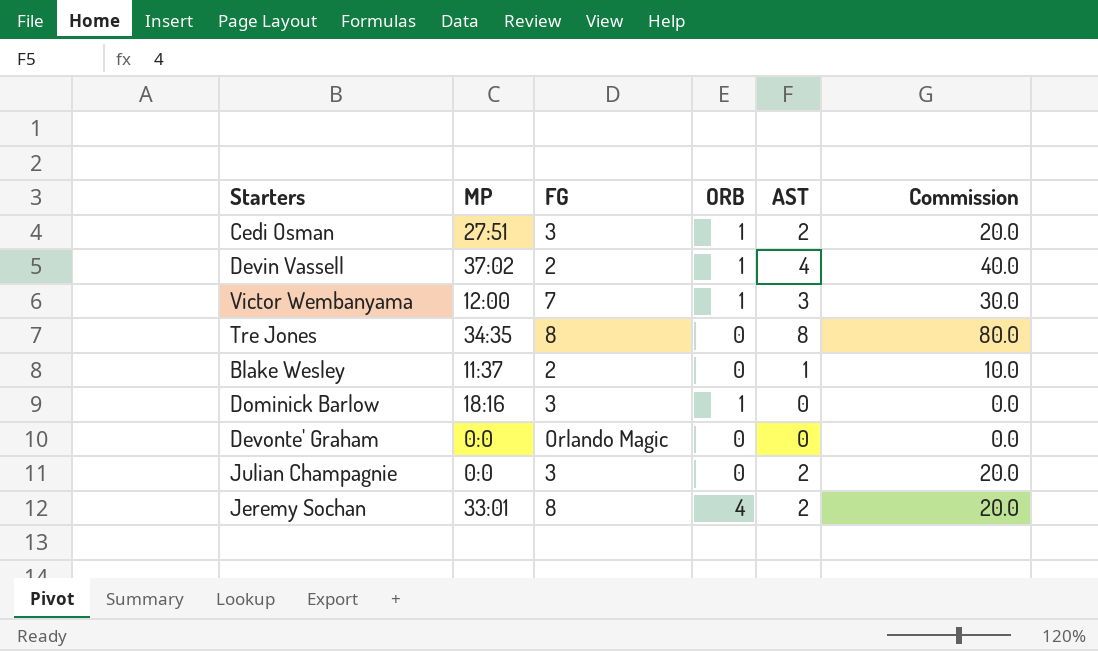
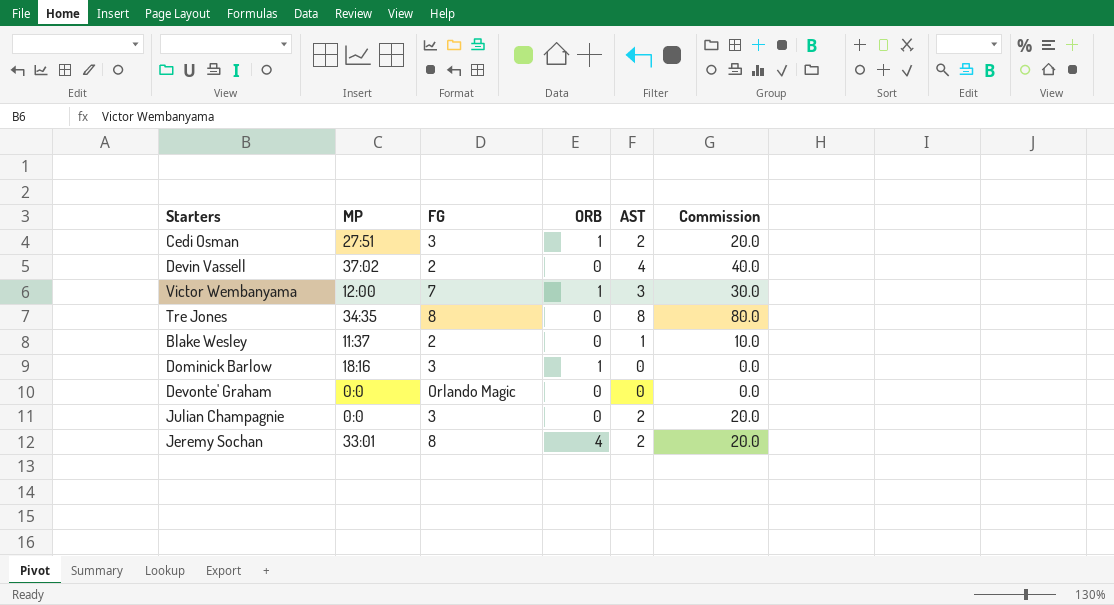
Devin Vassell | ORB: 1 -> 0

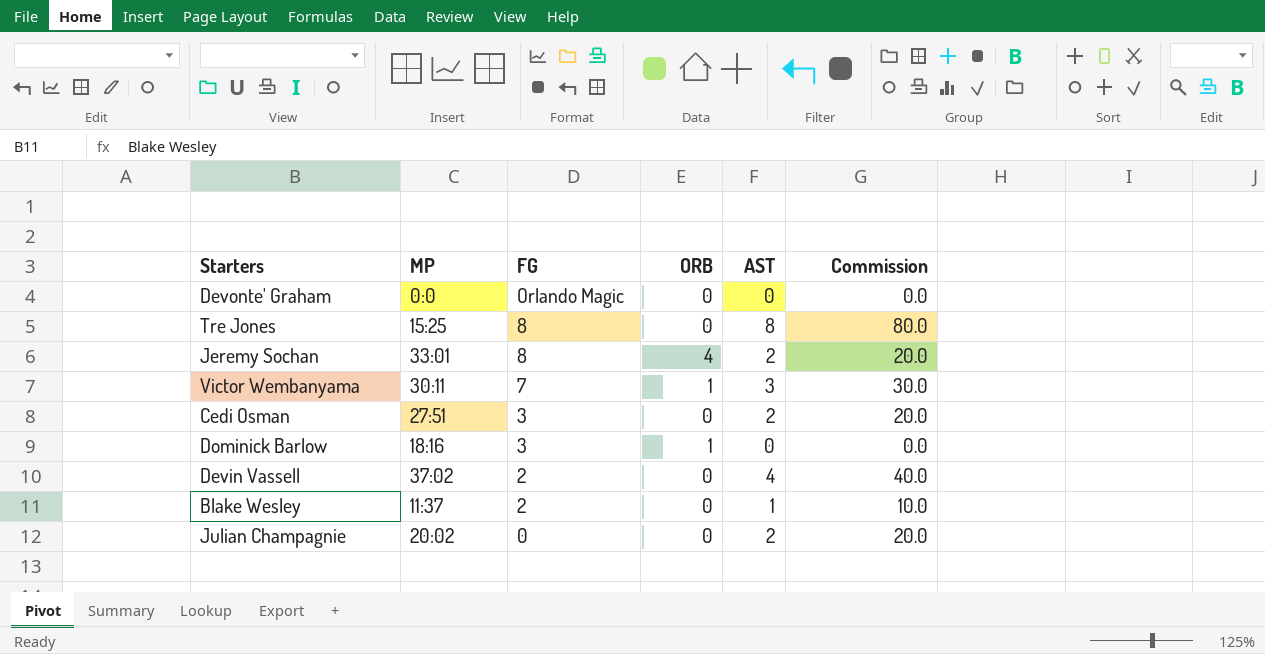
row order: none -> FG descending
Tre Jones | MP: 34:35 -> 15:25
Victor Wembanyama | MP: 12:00 -> 30:11
Cedi Osman | ORB: 1 -> 0
Julian Champagnie | MP: 0:0 -> 20:02
Julian Champagnie | FG: 3 -> 0

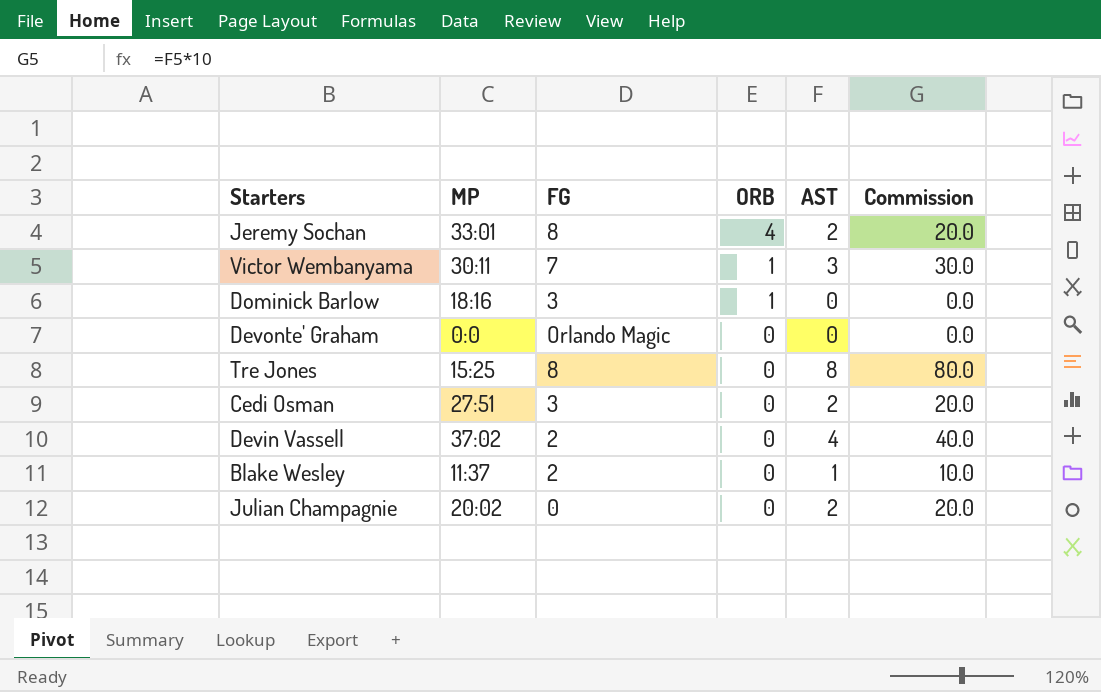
row order: FG descending -> ORB descending

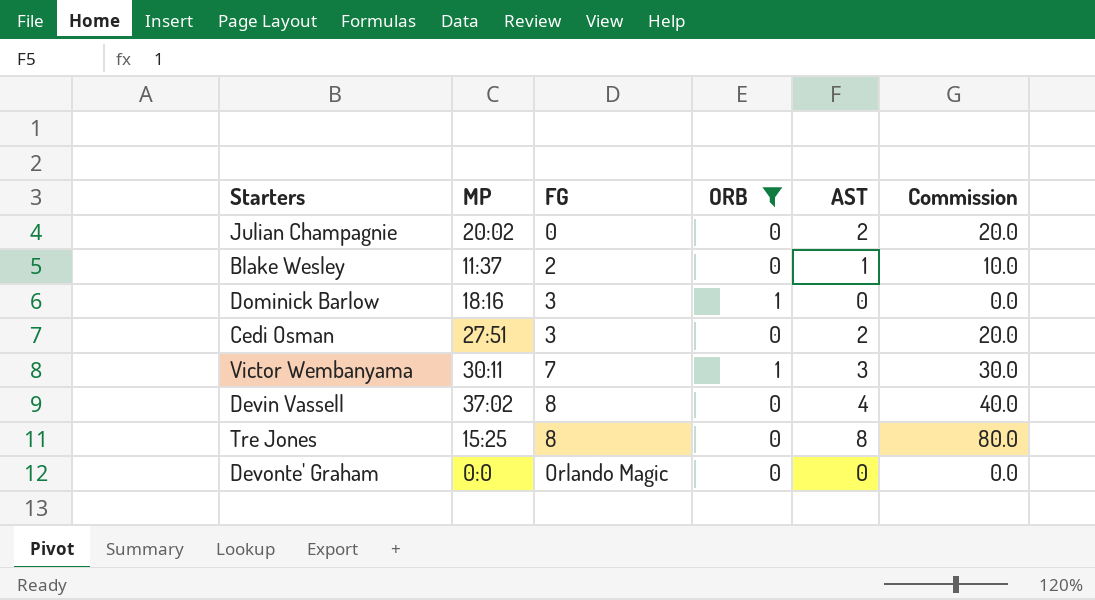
filter: none -> ORB != 4
row order: ORB descending -> FG ascending
Devin Vassell | FG: 2 -> 8

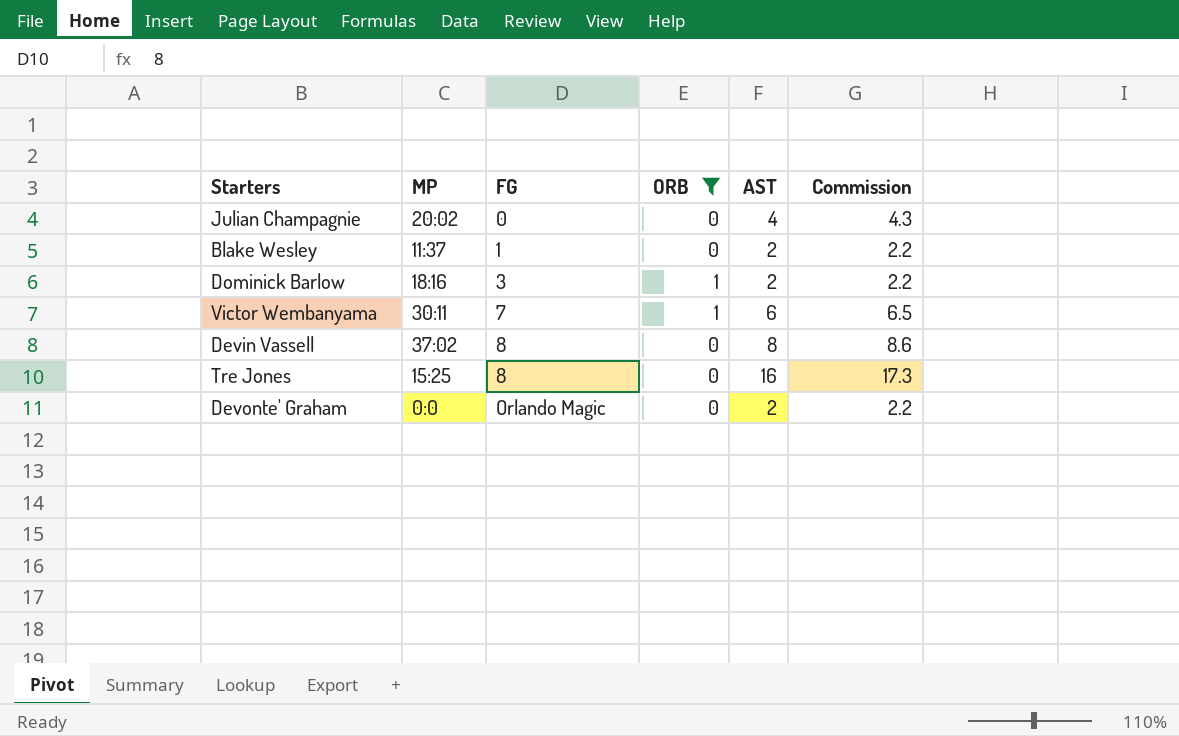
column Commission | formula: [AST] * 10 -> [AST] * 1.08
row Cedi Osman: 27:51 | 3 | 0 | 2 | 20.0 -> none
Julian Champagnie | AST: 2 -> 4
Blake Wesley | FG: 2 -> 1
Blake Wesley | AST: 1 -> 2
Dominick Barlow | AST: 0 -> 2
Victor Wembanyama | AST: 3 -> 6
Devin Vassell | AST: 4 -> 8
Tre Jones | AST: 8 -> 16
Devonte' Graham | AST: 0 -> 2

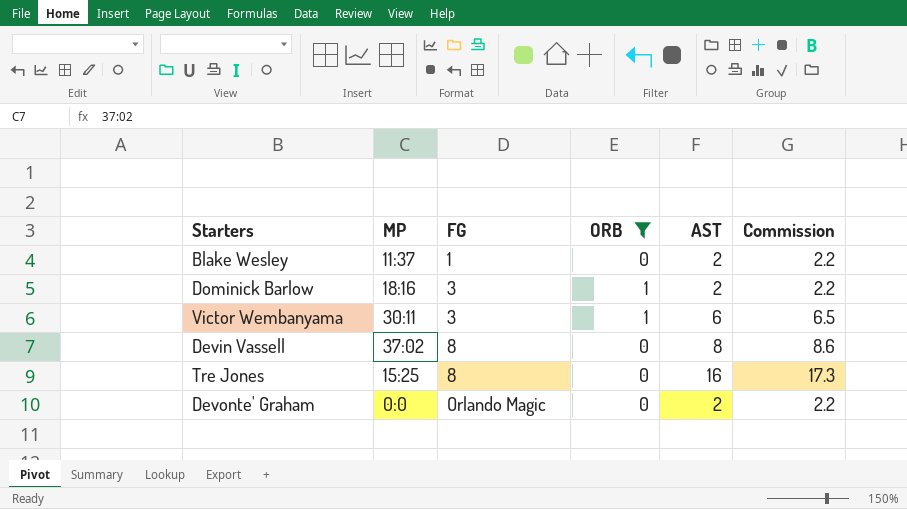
row Julian Champagnie: 20:02 | 0 | 0 | 4 | 4.3 -> none
Victor Wembanyama | FG: 7 -> 3

